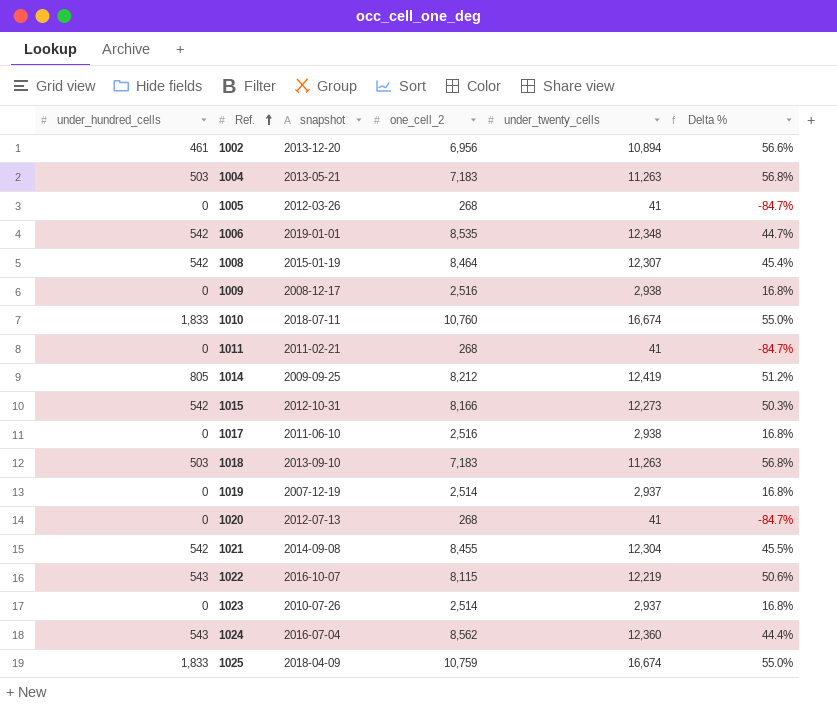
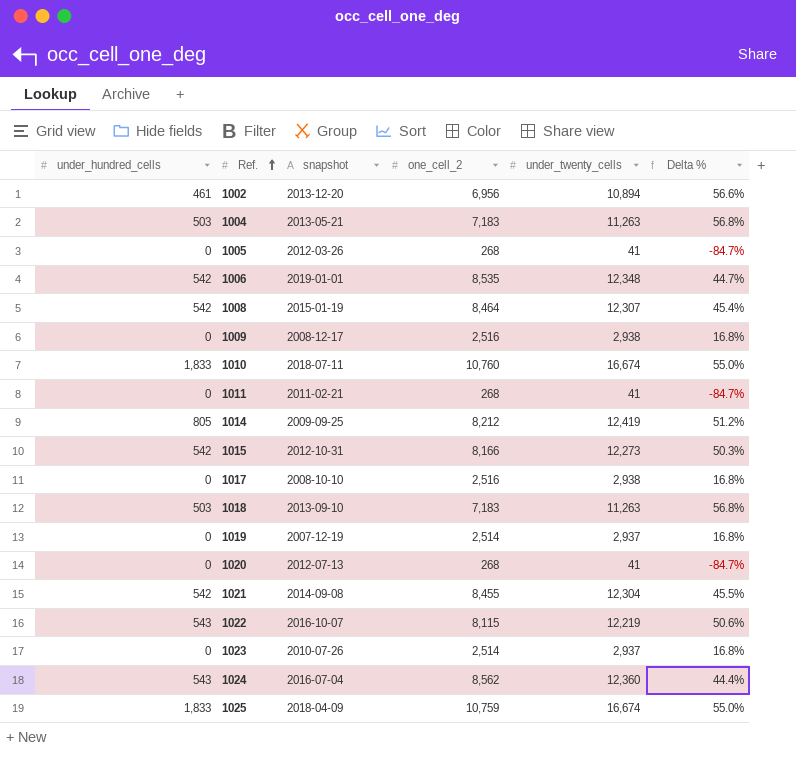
1017 | snapshot: 2011-06-10 -> 2008-10-10

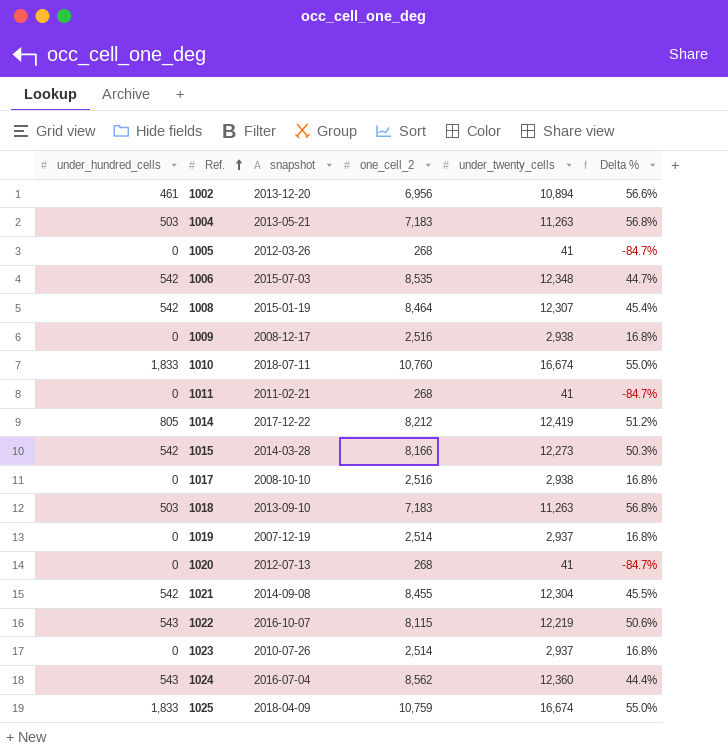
1006 | snapshot: 2019-01-01 -> 2015-07-03
1014 | snapshot: 2009-09-25 -> 2017-12-22
1015 | snapshot: 2012-10-31 -> 2014-03-28

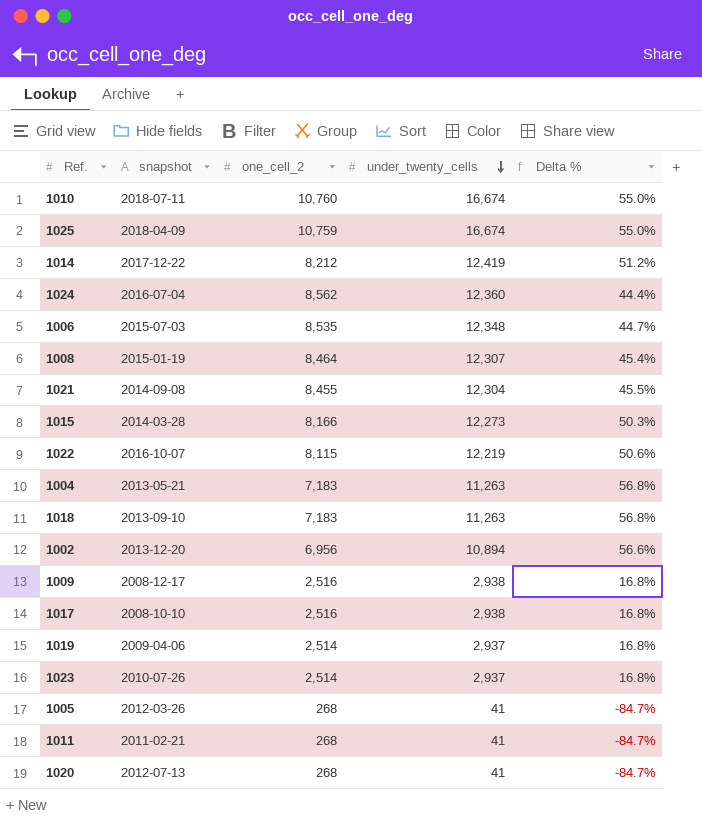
row order: Ref. ascending -> under_twenty_cells descending
column under_hundred_cells | position: 1 -> none
1019 | snapshot: 2007-12-19 -> 2009-04-06

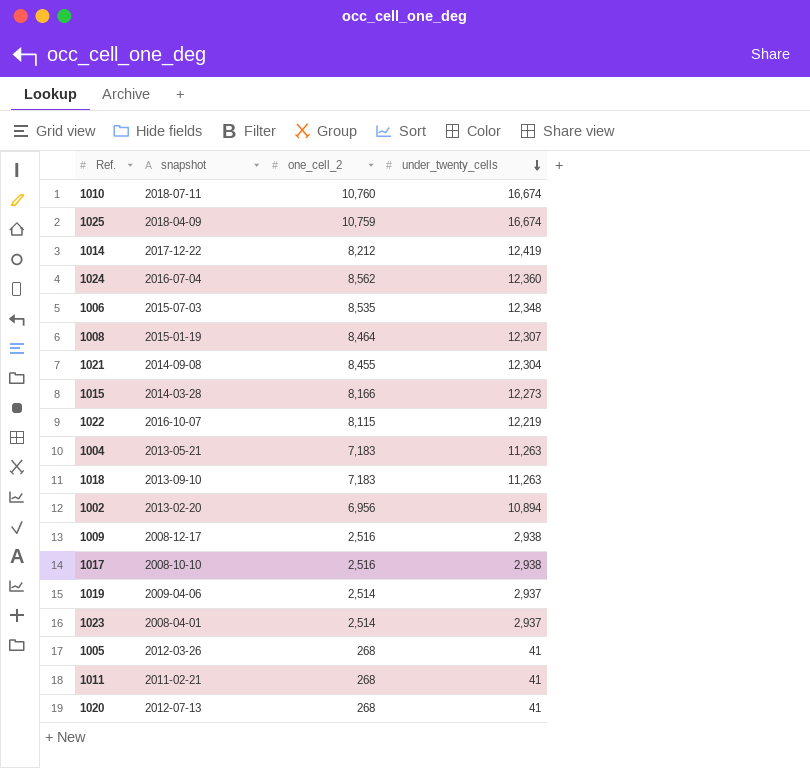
column Delta % | formula: ([under_twenty_cells] - [one_cell_2]) / [one_cell_2] -> none
1002 | snapshot: 2013-12-20 -> 2013-02-20
1023 | snapshot: 2010-07-26 -> 2008-04-01

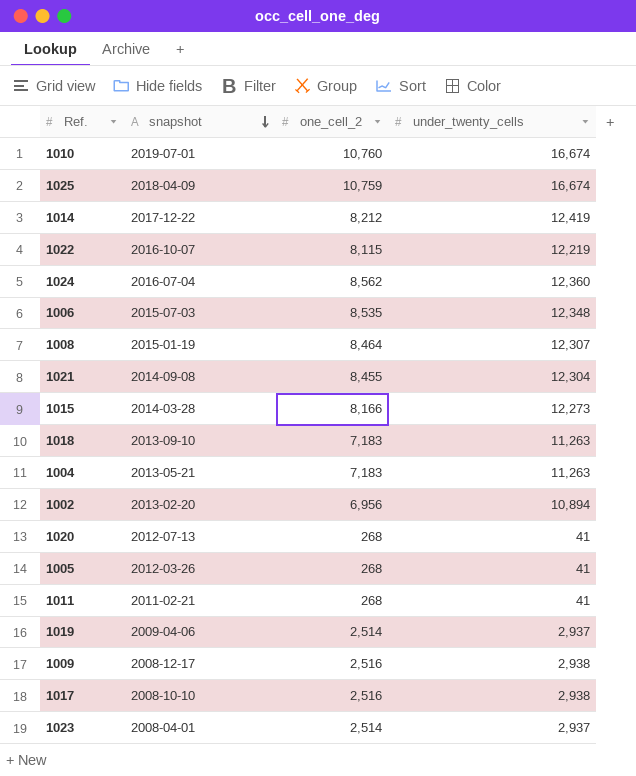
row order: under_twenty_cells descending -> snapshot descending
1010 | snapshot: 2018-07-11 -> 2019-07-01

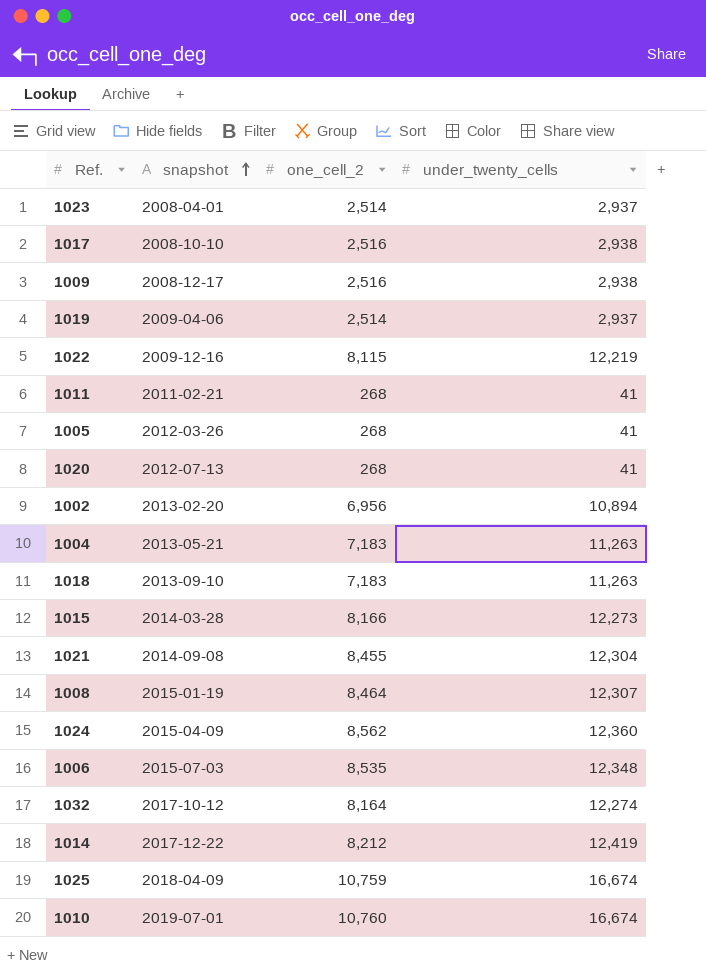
row order: snapshot descending -> snapshot ascending
1022 | snapshot: 2016-10-07 -> 2009-12-16
1024 | snapshot: 2016-07-04 -> 2015-04-09
row 1032: none -> 2017-10-12 | 8,164 | 12,274

